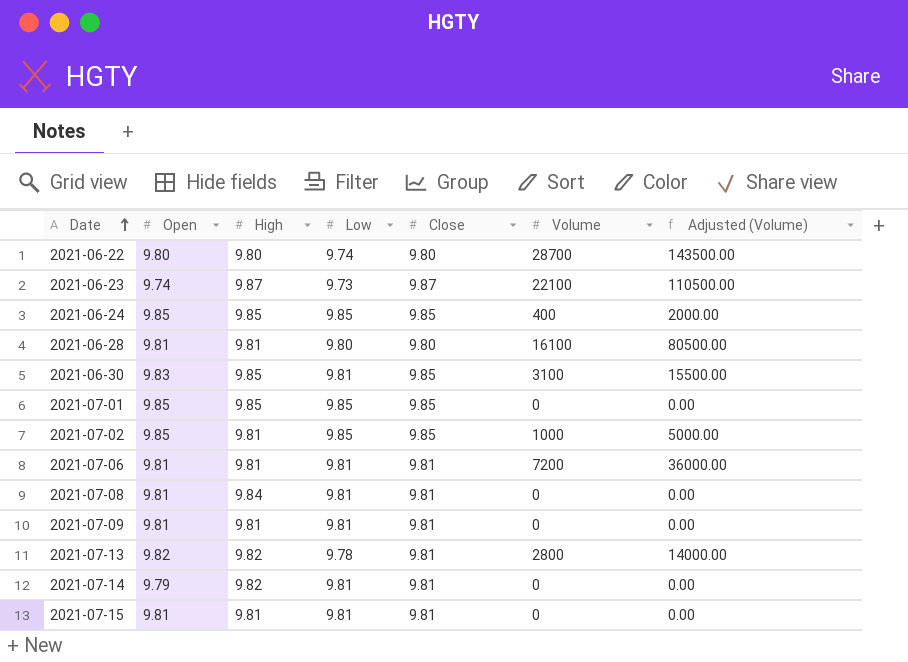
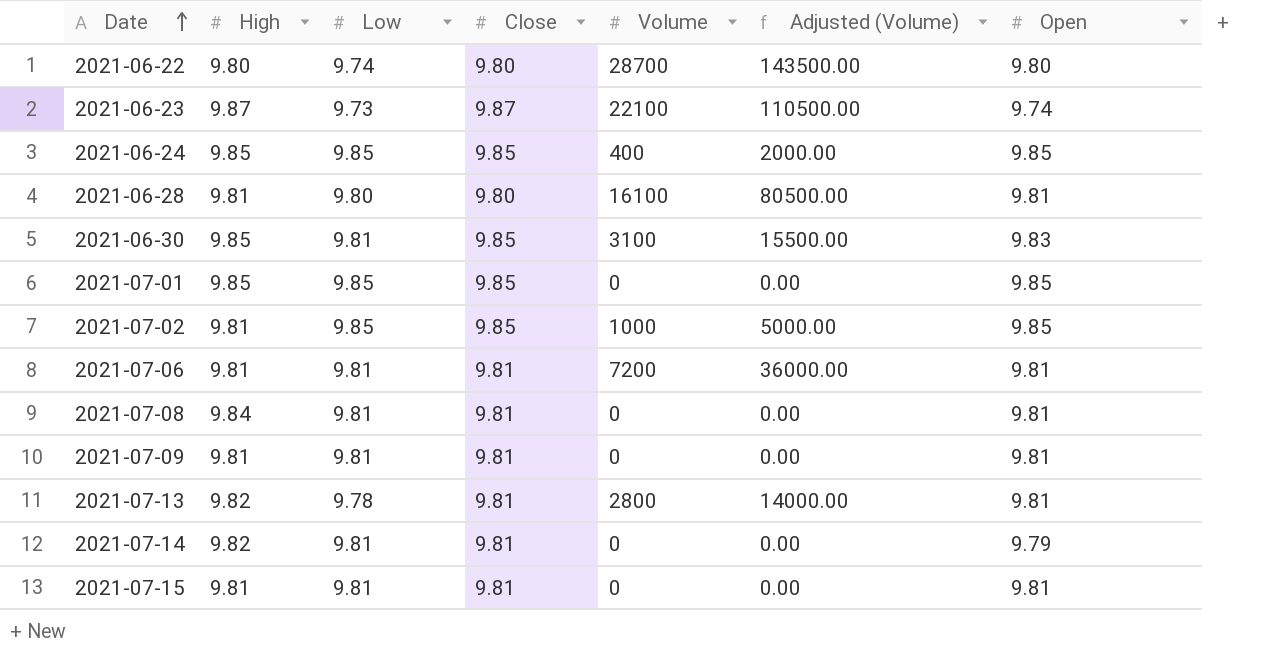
column Open | position: 2 -> 7
2021-07-13 | Open: 9.82 -> 9.81

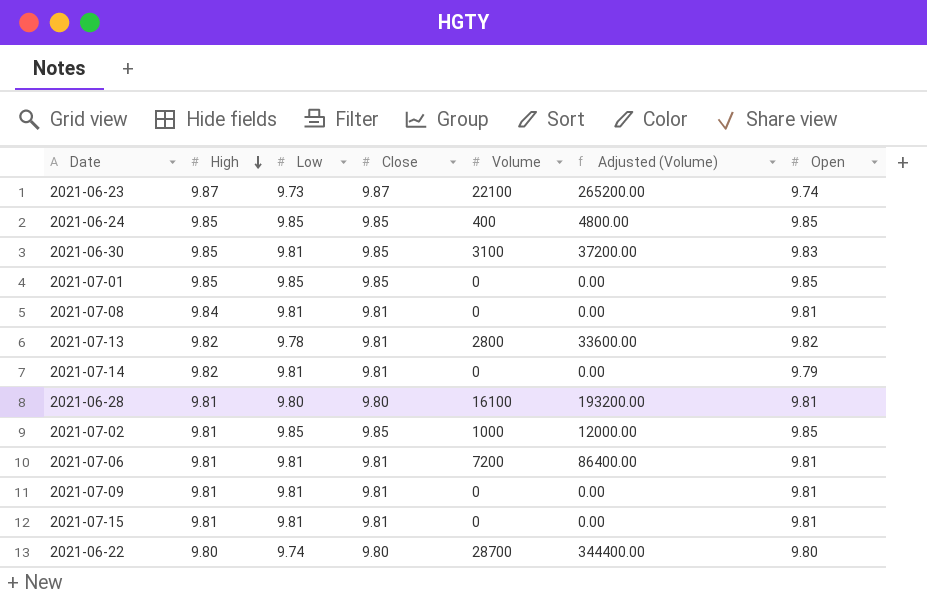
row order: Date ascending -> High descending
column Adjusted (Volume) | formula: [Volume] * 5 -> [Volume] * 12
2021-07-13 | Open: 9.81 -> 9.82

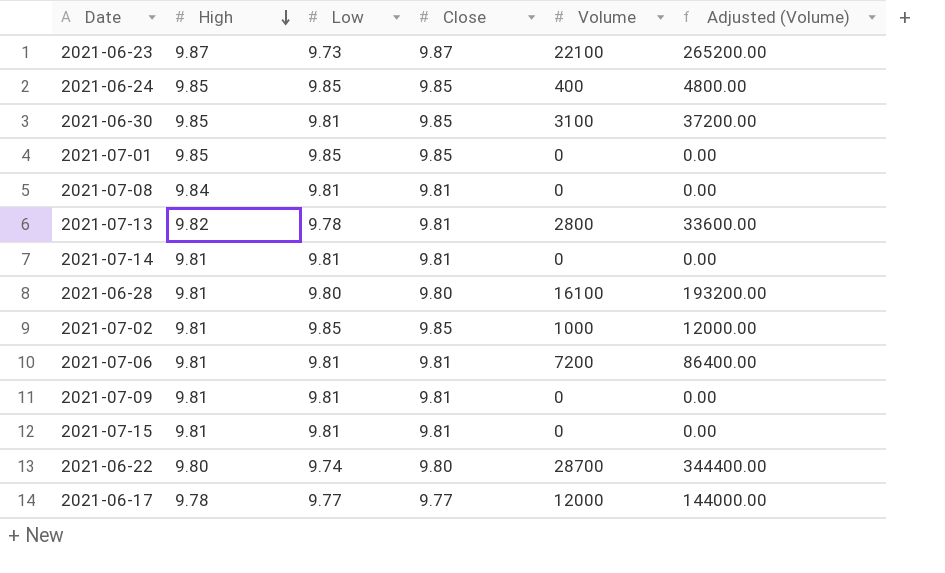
column Open | position: 7 -> none
2021-07-14 | High: 9.82 -> 9.81
row 2021-06-17: none -> 9.78 | 9.77 | 9.77 | 12000 | 144000.00

